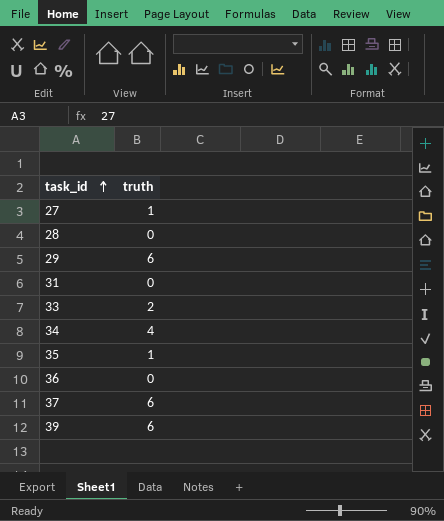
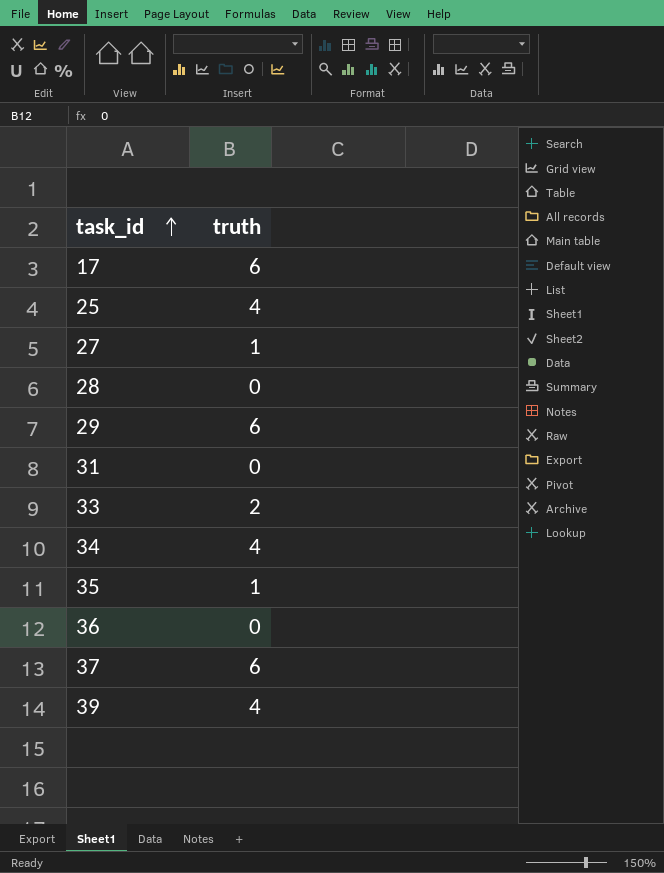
row 17: none -> 6
row 25: none -> 4
39 | truth: 6 -> 4

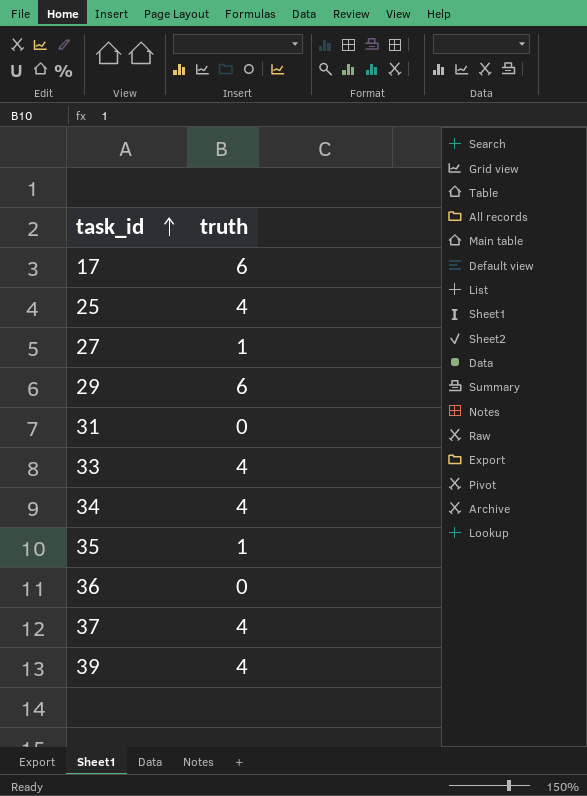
row 28: 0 -> none
33 | truth: 2 -> 4
37 | truth: 6 -> 4

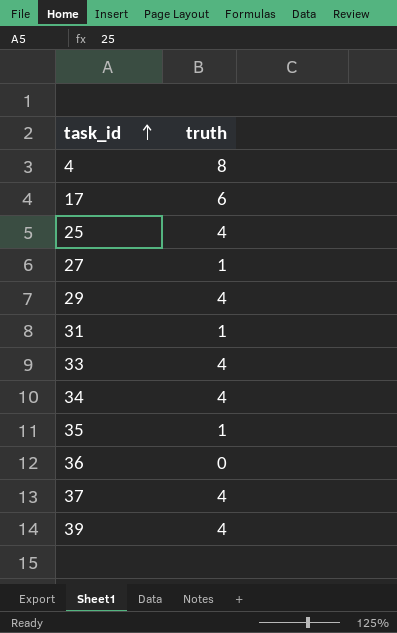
row 4: none -> 8
29 | truth: 6 -> 4
31 | truth: 0 -> 1

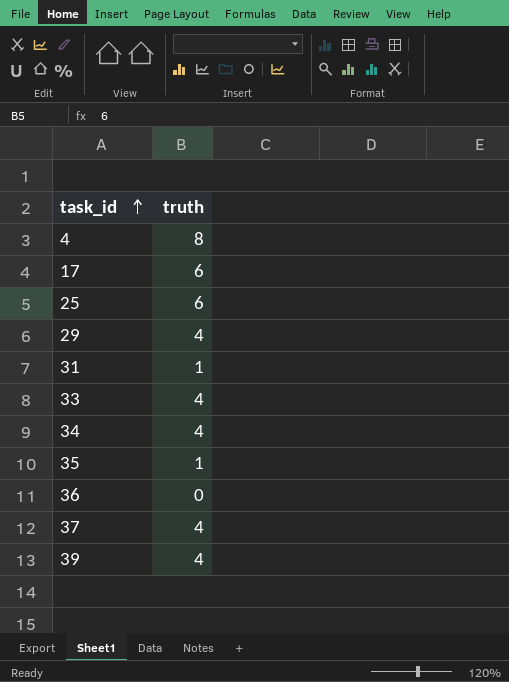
row 27: 1 -> none
25 | truth: 4 -> 6

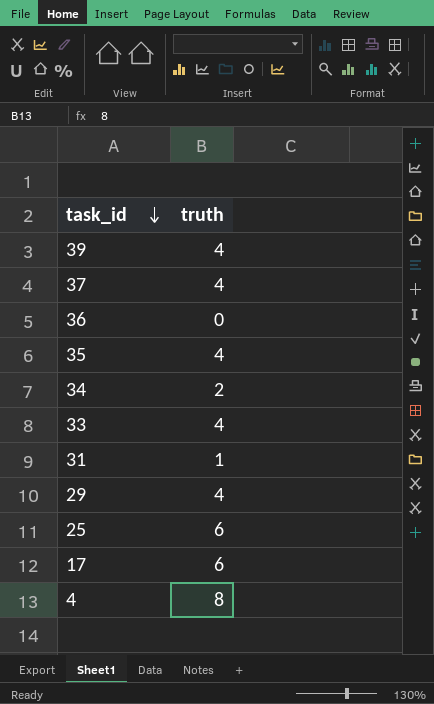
row order: task_id ascending -> task_id descending
35 | truth: 1 -> 4
34 | truth: 4 -> 2

